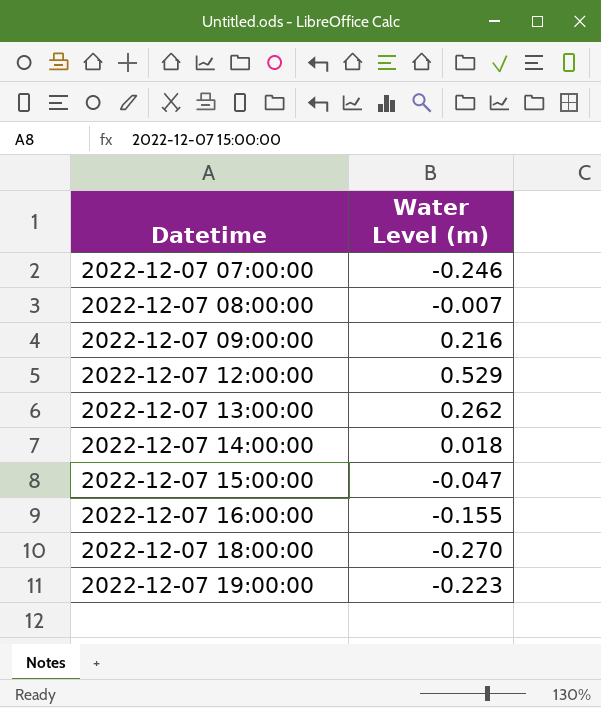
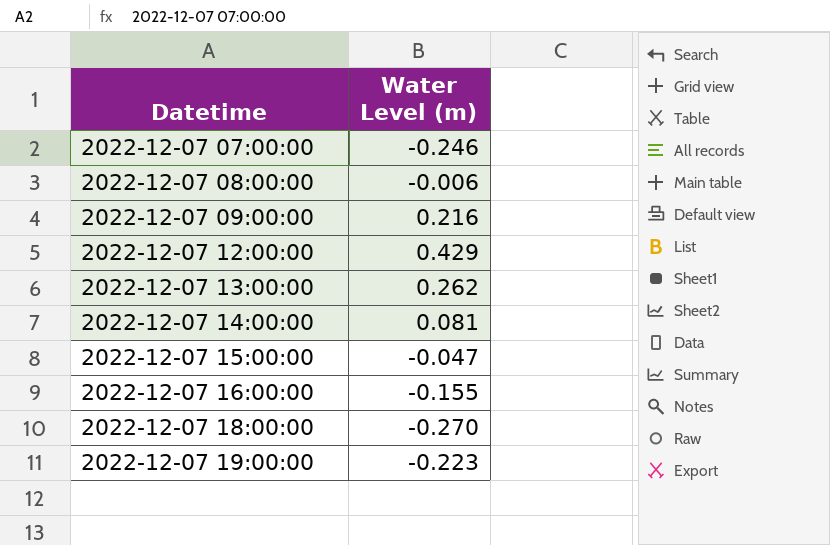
2022-12-07 08:00:00 | Water Level (m): -0.007 -> -0.006
2022-12-07 12:00:00 | Water Level (m): 0.529 -> 0.429
2022-12-07 14:00:00 | Water Level (m): 0.018 -> 0.081

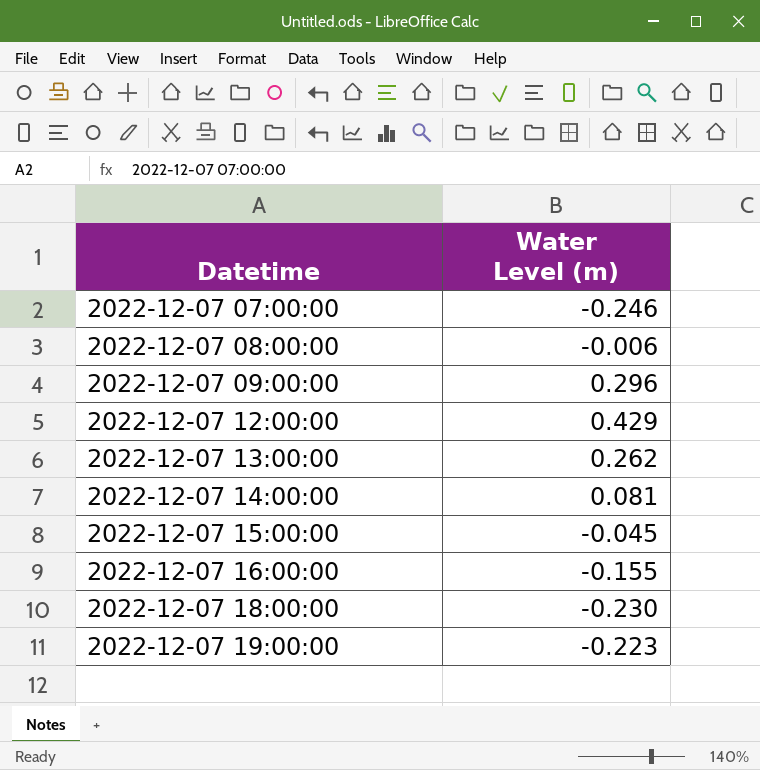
2022-12-07 09:00:00 | Water Level (m): 0.216 -> 0.296
2022-12-07 15:00:00 | Water Level (m): -0.047 -> -0.045
2022-12-07 18:00:00 | Water Level (m): -0.270 -> -0.230

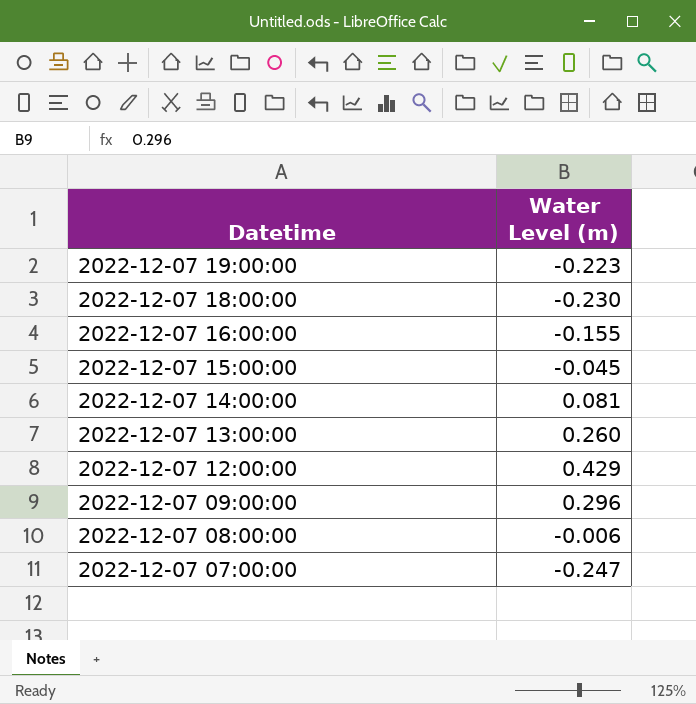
row order: Datetime ascending -> Datetime descending
2022-12-07 13:00:00 | Water Level (m): 0.262 -> 0.260
2022-12-07 07:00:00 | Water Level (m): -0.246 -> -0.247

